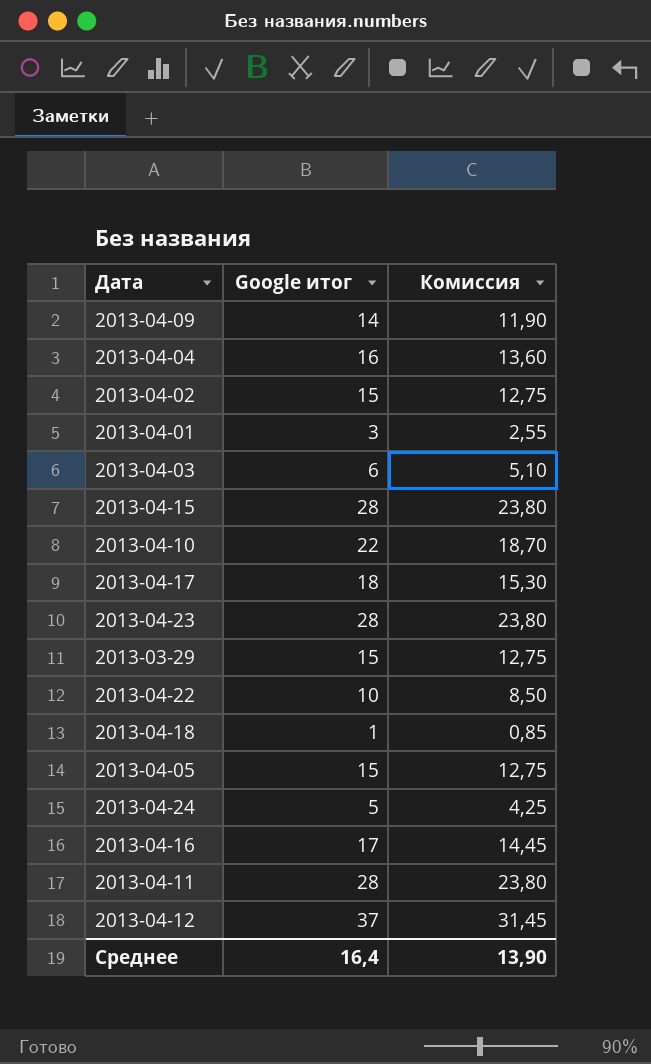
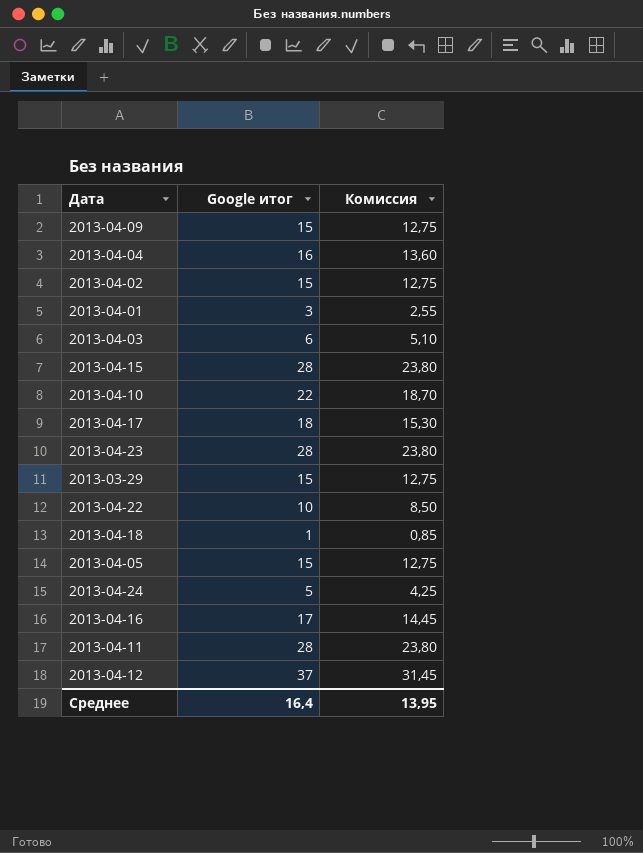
2013-04-09 | Google итог: 14 -> 15
2013-04-09 | Комиссия: 11,90 -> 12,75
Среднее | Комиссия: 13,90 -> 13,95

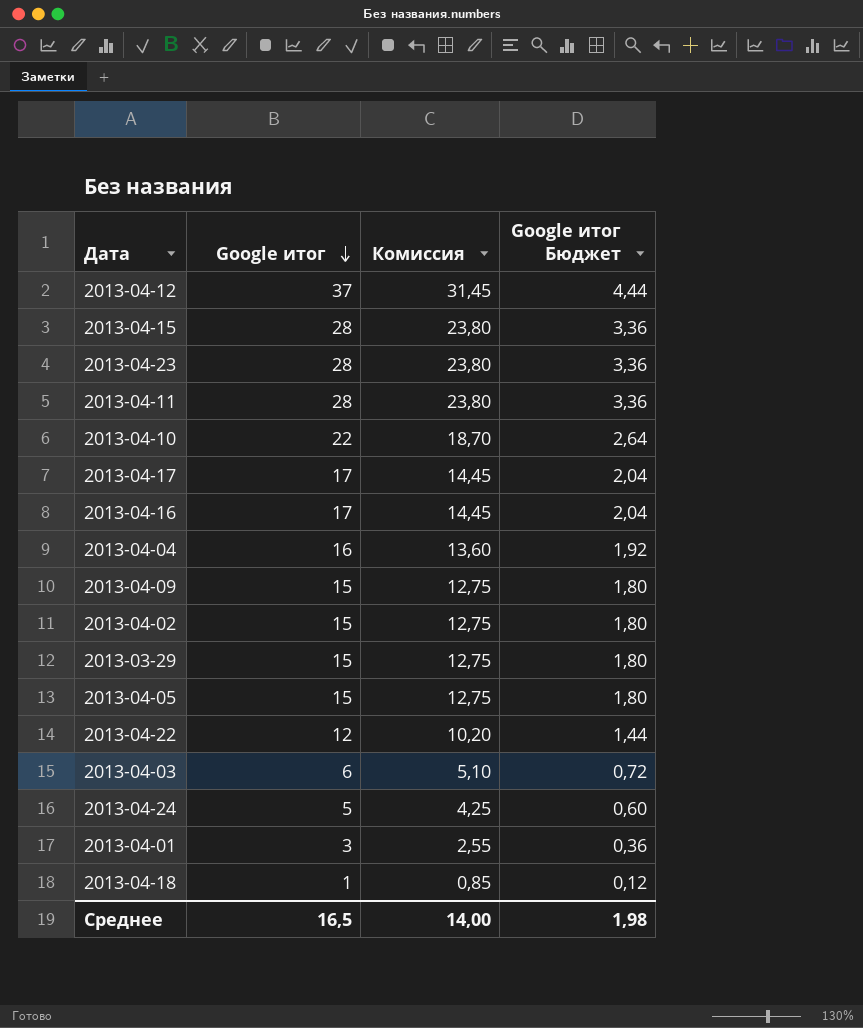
row order: none -> Google итог descending
column Google итог Бюджет | formula: none -> [Google итог] * 0,12
2013-04-17 | Google итог: 18 -> 17
2013-04-17 | Комиссия: 15,30 -> 14,45
2013-04-22 | Google итог: 10 -> 12
2013-04-22 | Комиссия: 8,50 -> 10,20
Среднее | Google итог: 16,4 -> 16,5
Среднее | Комиссия: 13,95 -> 14,00

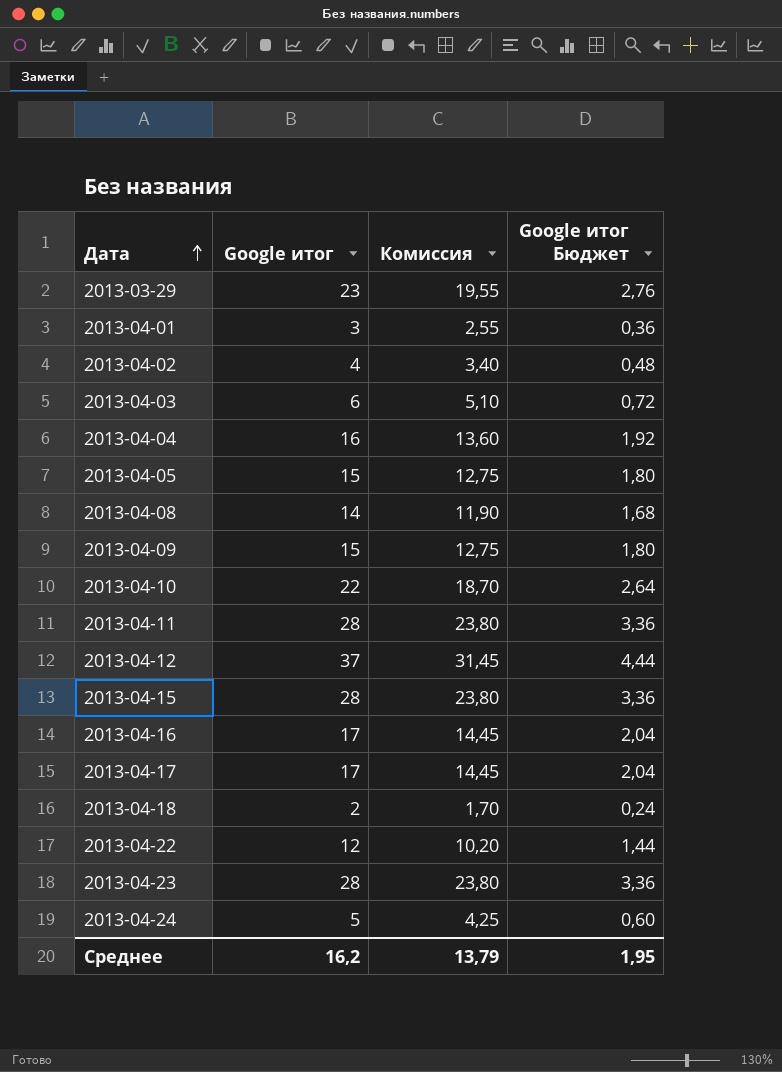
row order: Google итог descending -> Дата ascending
2013-03-29 | Google итог: 15 -> 23
2013-03-29 | Комиссия: 12,75 -> 19,55
2013-03-29 | Google итог Бюджет: 1,80 -> 2,76
2013-04-02 | Google итог: 15 -> 4
2013-04-02 | Комиссия: 12,75 -> 3,40
2013-04-02 | Google итог Бюджет: 1,80 -> 0,48
row 2013-04-08: none -> 14 | 11,90 | 1,68
2013-04-18 | Google итог: 1 -> 2
2013-04-18 | Комиссия: 0,85 -> 1,70
2013-04-18 | Google итог Бюджет: 0,12 -> 0,24
Среднее | Google итог: 16,5 -> 16,2
Среднее | Комиссия: 14,00 -> 13,79
Среднее | Google итог Бюджет: 1,98 -> 1,95

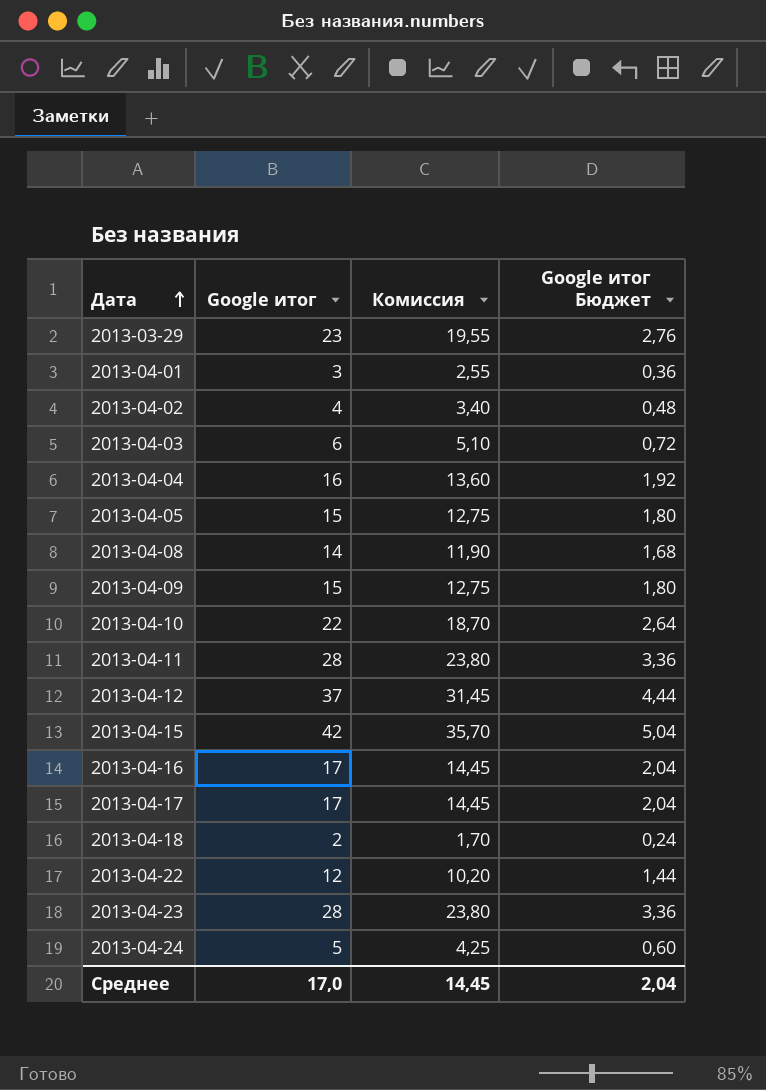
2013-04-15 | Google итог: 28 -> 42
2013-04-15 | Комиссия: 23,80 -> 35,70
2013-04-15 | Google итог Бюджет: 3,36 -> 5,04
Среднее | Google итог: 16,2 -> 17,0
Среднее | Комиссия: 13,79 -> 14,45
Среднее | Google итог Бюджет: 1,95 -> 2,04

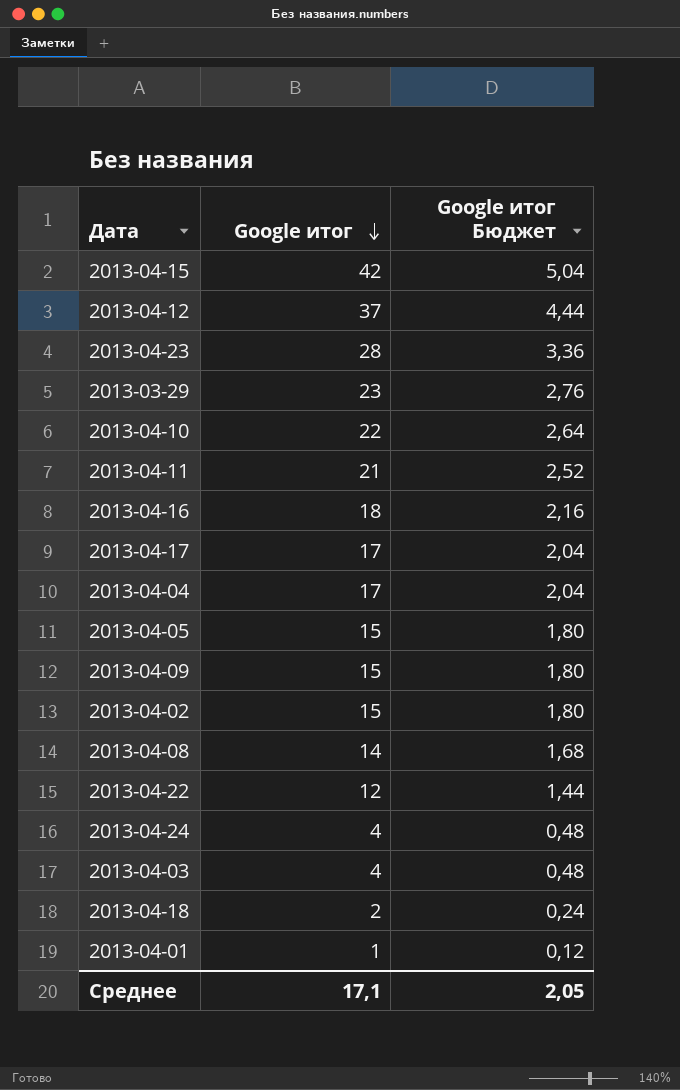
row order: Дата ascending -> Google итог descending
column Комиссия | formula: [Google итог] * 0,85 -> none
2013-04-11 | Google итог: 28 -> 21
2013-04-11 | Google итог Бюджет: 3,36 -> 2,52
2013-04-16 | Google итог: 17 -> 18
2013-04-16 | Google итог Бюджет: 2,04 -> 2,16
2013-04-04 | Google итог: 16 -> 17
2013-04-04 | Google итог Бюджет: 1,92 -> 2,04
2013-04-02 | Google итог: 4 -> 15
2013-04-02 | Google итог Бюджет: 0,48 -> 1,80
2013-04-24 | Google итог: 5 -> 4
2013-04-24 | Google итог Бюджет: 0,60 -> 0,48
2013-04-03 | Google итог: 6 -> 4
2013-04-03 | Google итог Бюджет: 0,72 -> 0,48
2013-04-01 | Google итог: 3 -> 1
2013-04-01 | Google итог Бюджет: 0,36 -> 0,12
Среднее | Google итог: 17,0 -> 17,1
Среднее | Google итог Бюджет: 2,04 -> 2,05

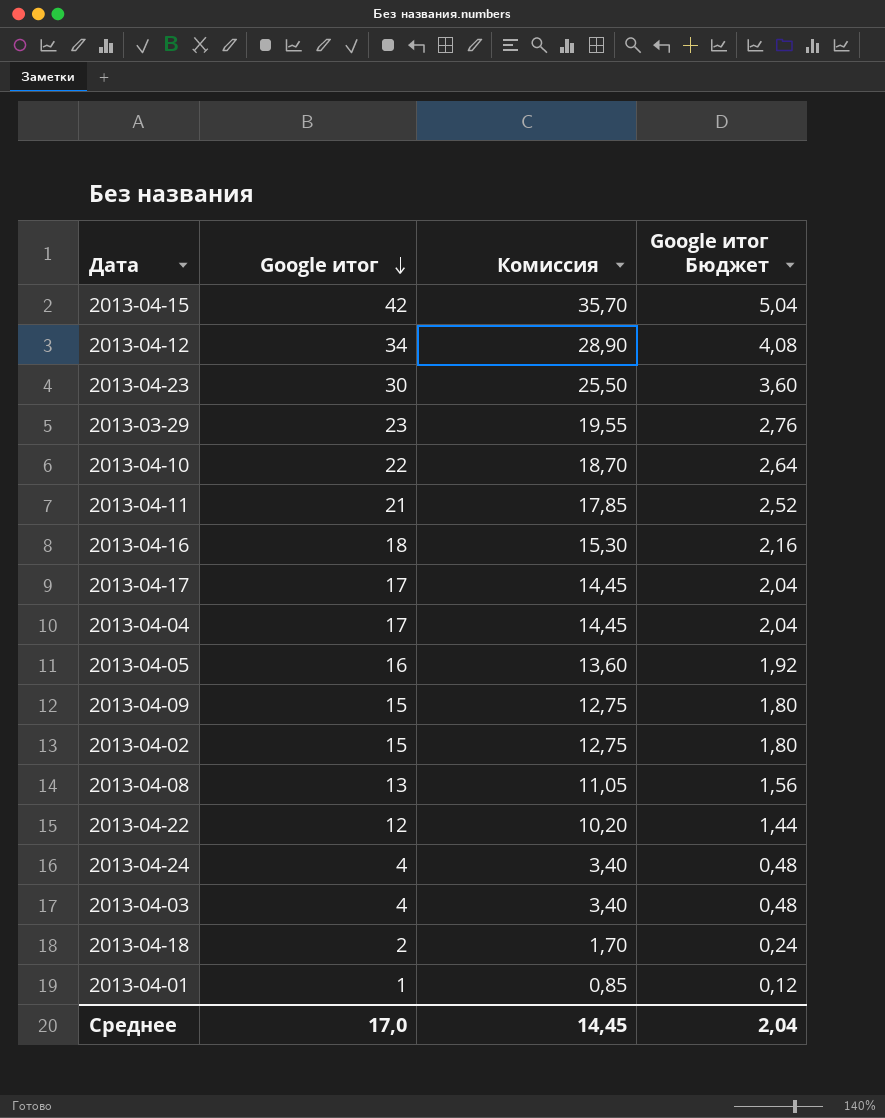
column Комиссия | formula: none -> [Google итог] * 0,85
2013-04-12 | Google итог: 37 -> 34
2013-04-12 | Google итог Бюджет: 4,44 -> 4,08
2013-04-23 | Google итог: 28 -> 30
2013-04-23 | Google итог Бюджет: 3,36 -> 3,60
2013-04-05 | Google итог: 15 -> 16
2013-04-05 | Google итог Бюджет: 1,80 -> 1,92
2013-04-08 | Google итог: 14 -> 13
2013-04-08 | Google итог Бюджет: 1,68 -> 1,56
Среднее | Google итог: 17,1 -> 17,0
Среднее | Google итог Бюджет: 2,05 -> 2,04

